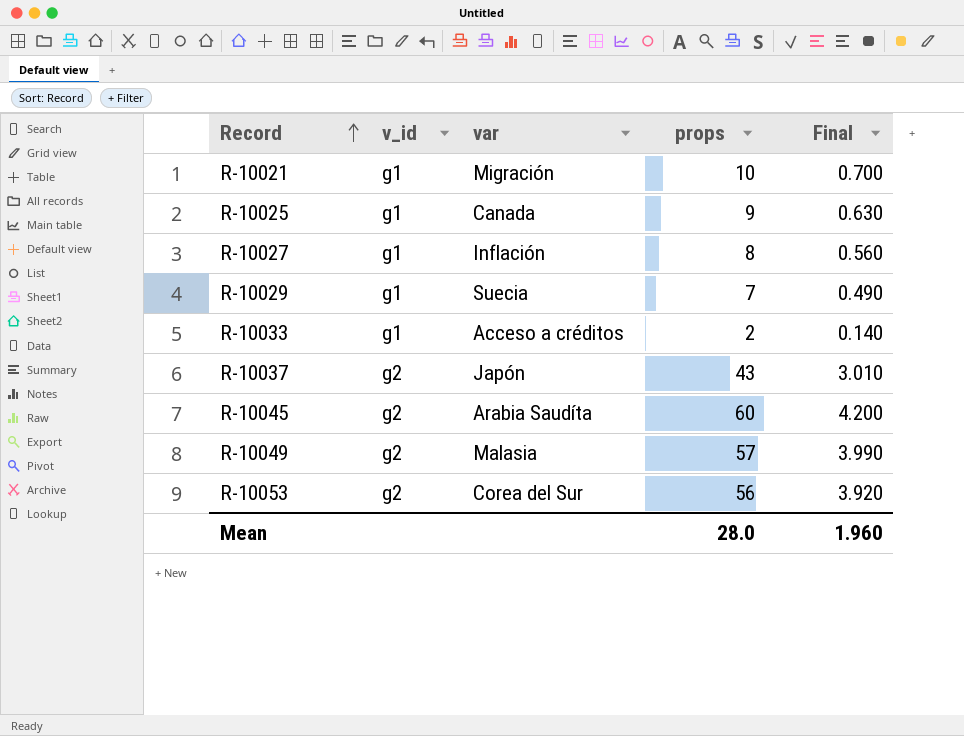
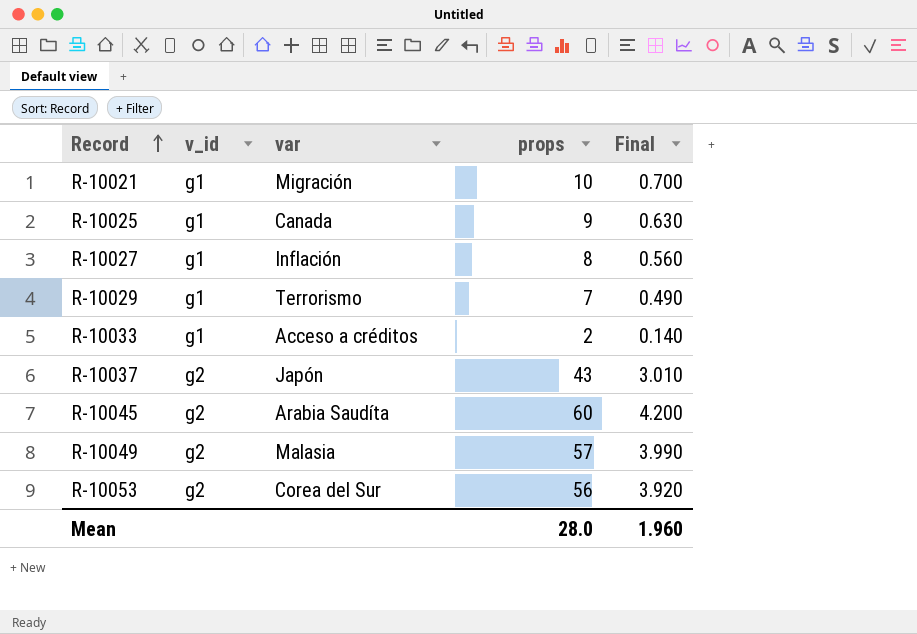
R-10029 | var: Suecia -> Terrorismo

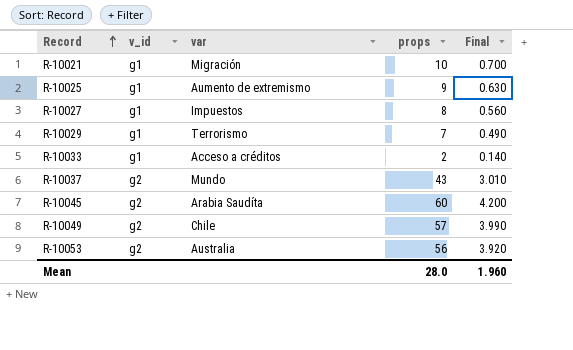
R-10025 | var: Canada -> Aumento de extremismo
R-10027 | var: Inflación -> Impuestos
R-10037 | var: Japón -> Mundo
R-10049 | var: Malasia -> Chile
R-10053 | var: Corea del Sur -> Australia

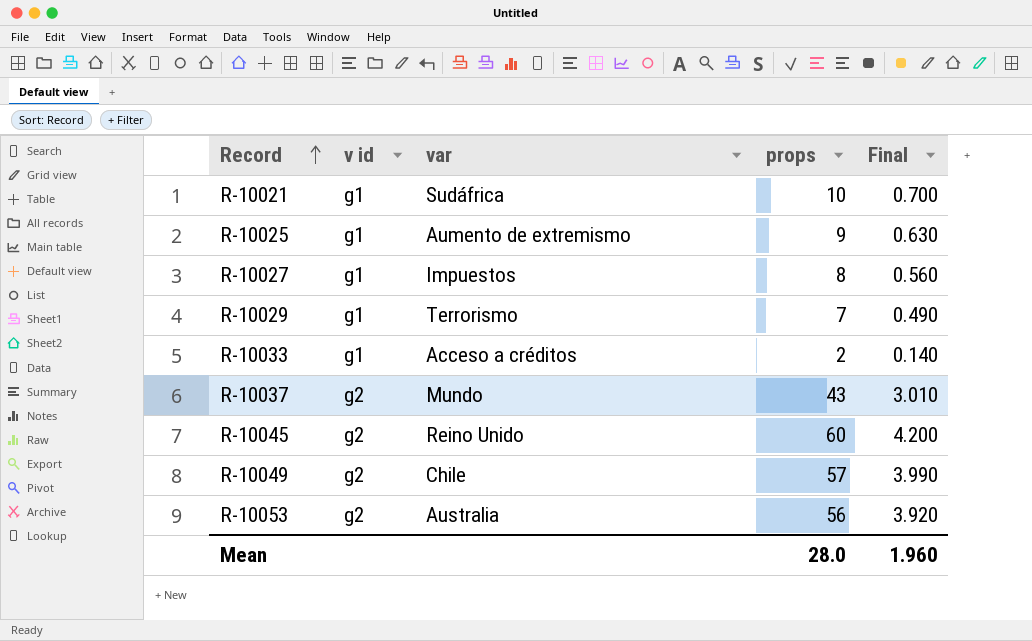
column name: v_id -> v id
R-10021 | var: Migración -> Sudáfrica
R-10045 | var: Arabia Saudíta -> Reino Unido

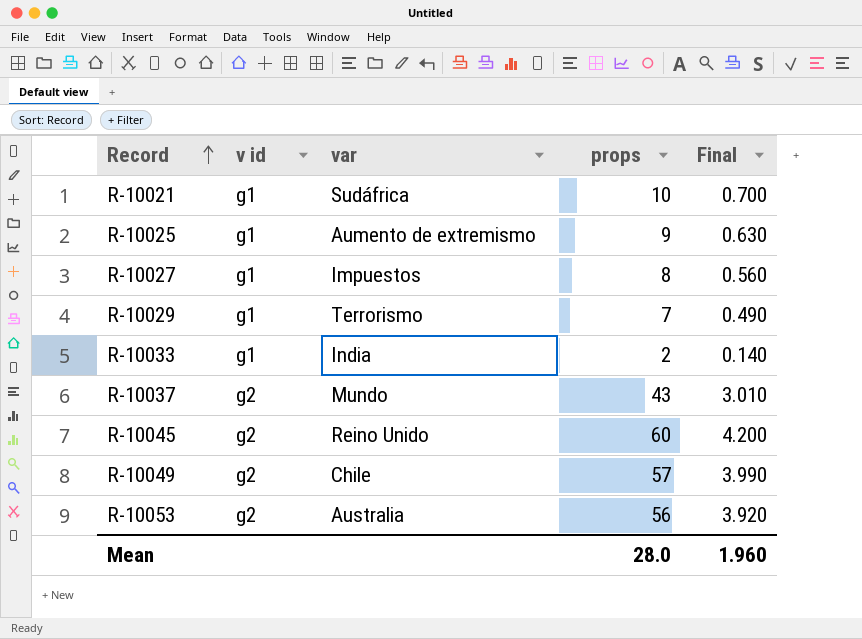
R-10033 | var: Acceso a créditos -> India

